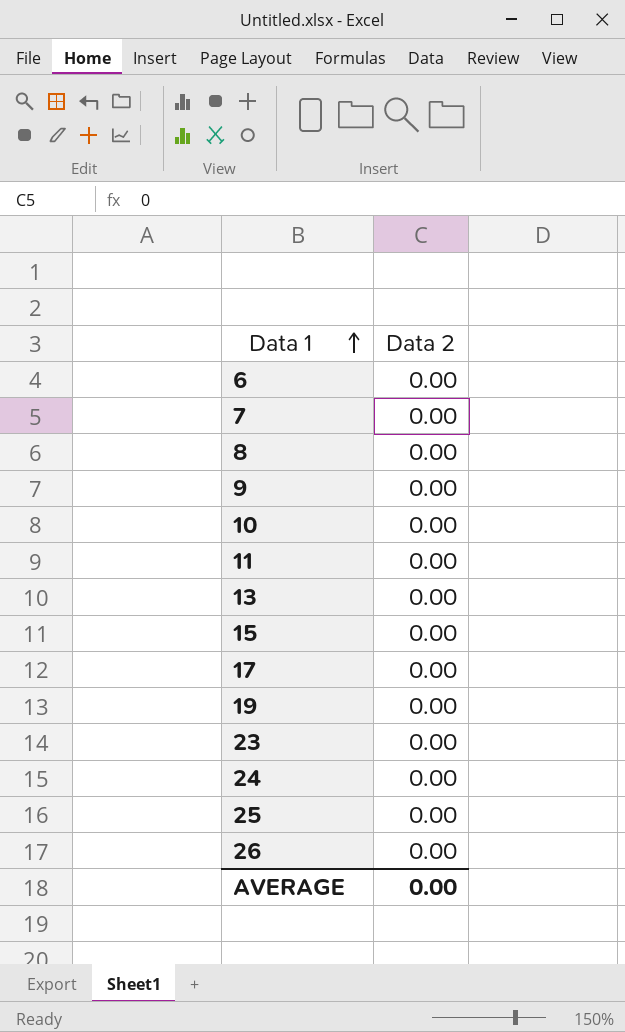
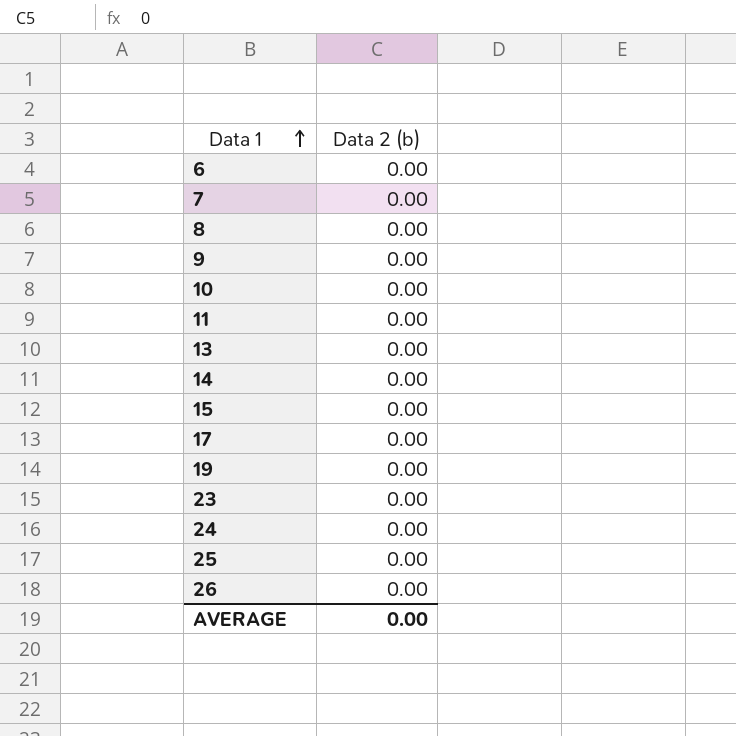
column name: Data 2 -> Data 2 (b)
row 14: none -> 0.00

